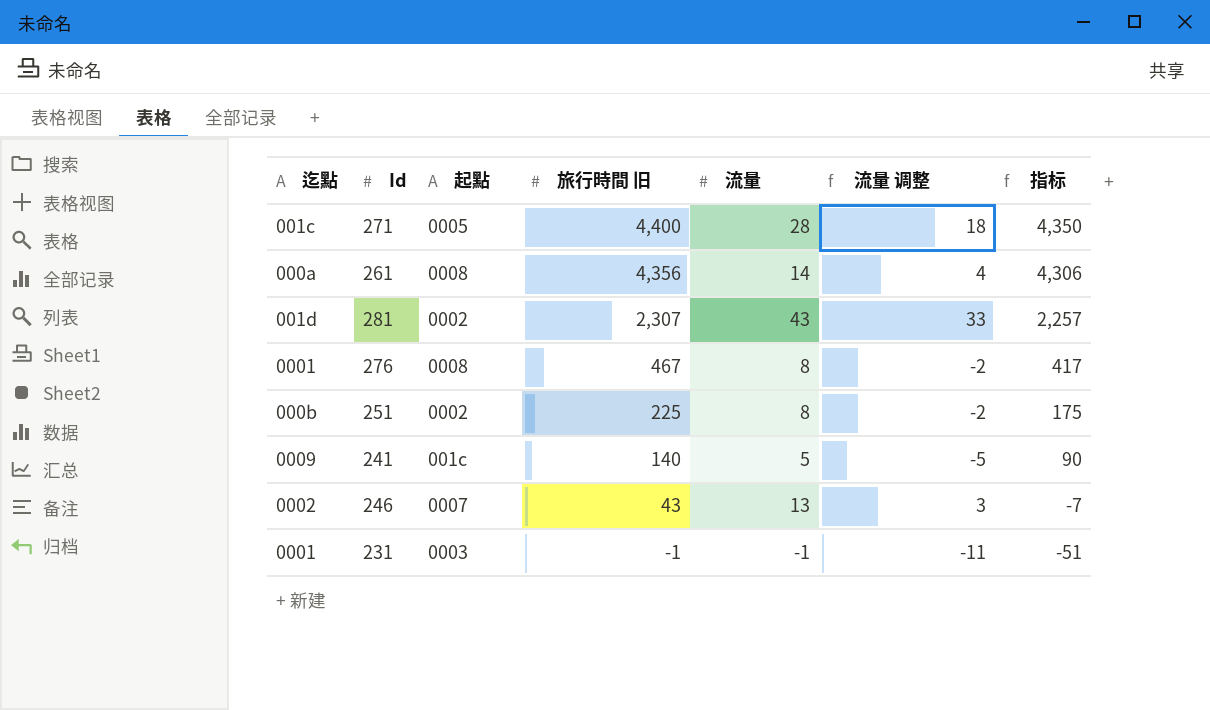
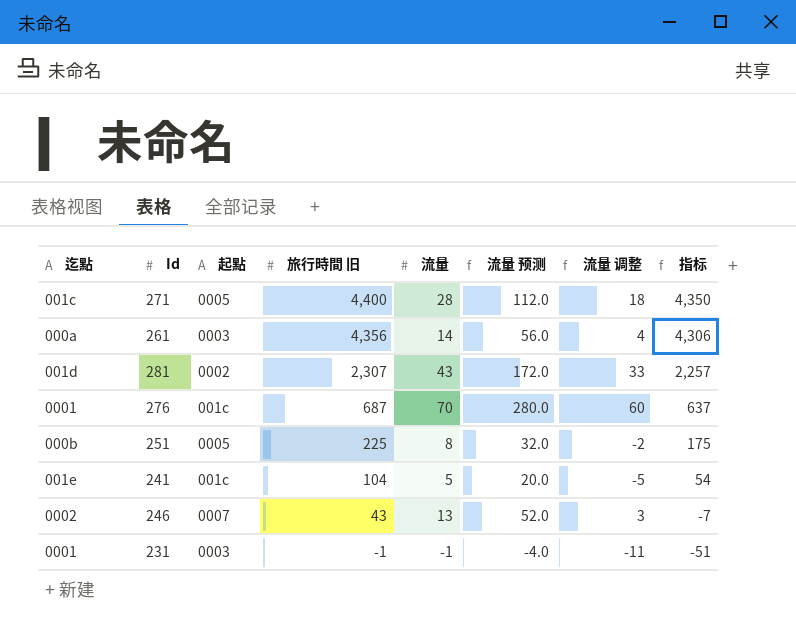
column 流量 预测 | formula: none -> [流量] * 4
261 | 起點: 0008 -> 0003
276 | 起點: 0008 -> 001c
276 | 旅行時間 旧: 467 -> 687
276 | 流量: 8 -> 70
276 | 流量 调整: -2 -> 60
276 | 指标: 417 -> 637
251 | 起點: 0002 -> 0005
241 | 迄點: 0009 -> 001e
241 | 旅行時間 旧: 140 -> 104
241 | 指标: 90 -> 54

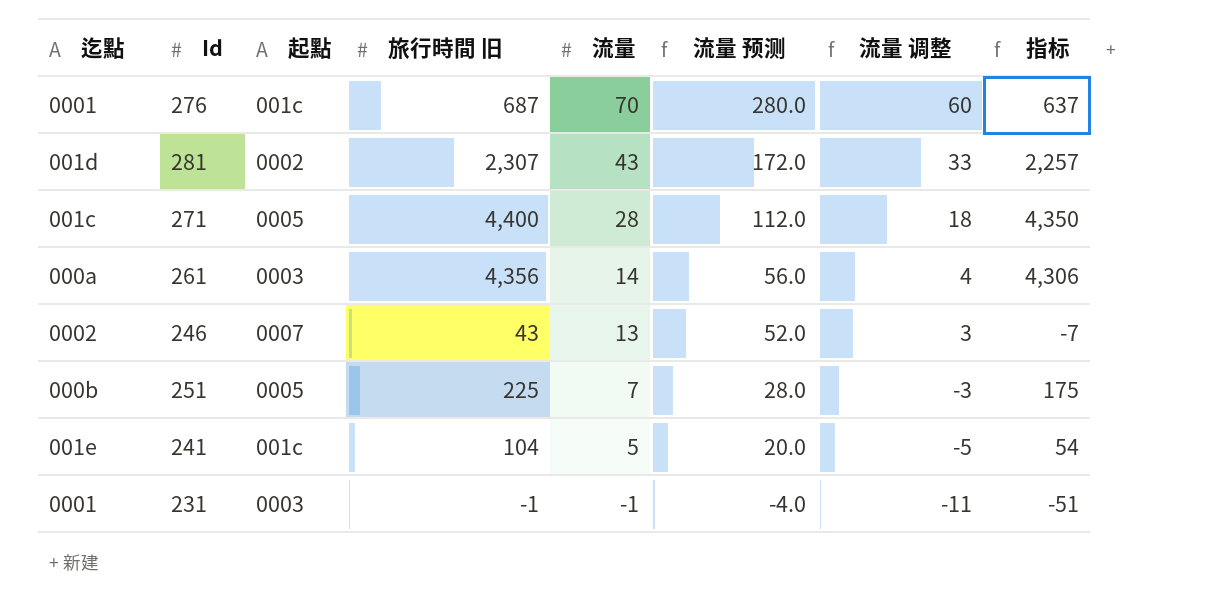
row order: 旅行時間 旧 descending -> 流量 descending
251 | 流量: 8 -> 7
251 | 流量 预测: 32.0 -> 28.0
251 | 流量 调整: -2 -> -3

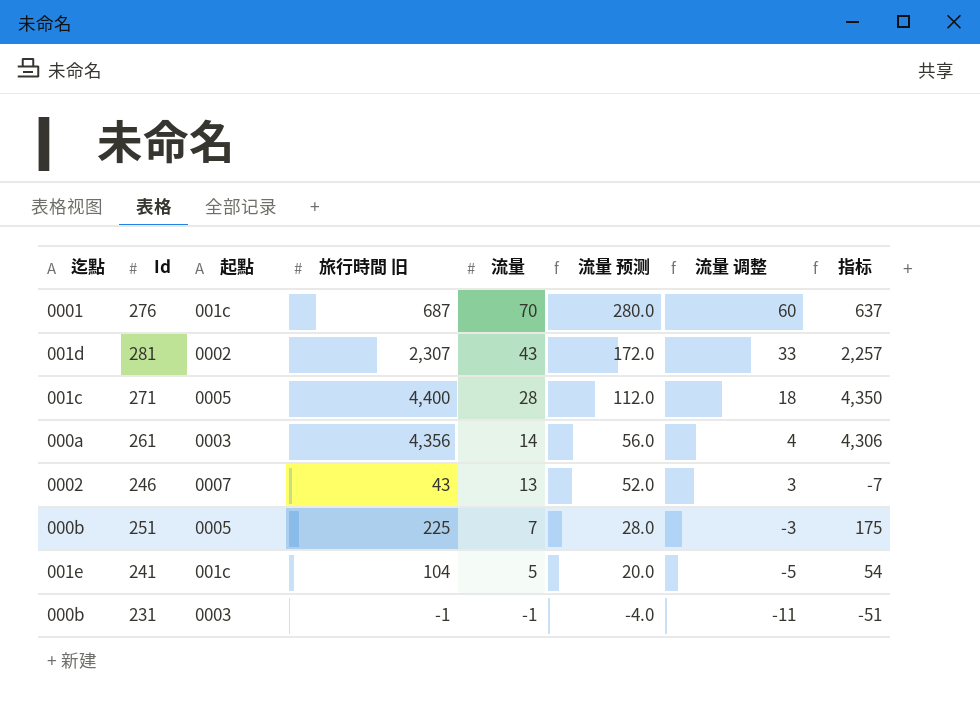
231 | 迄點: 0001 -> 000b

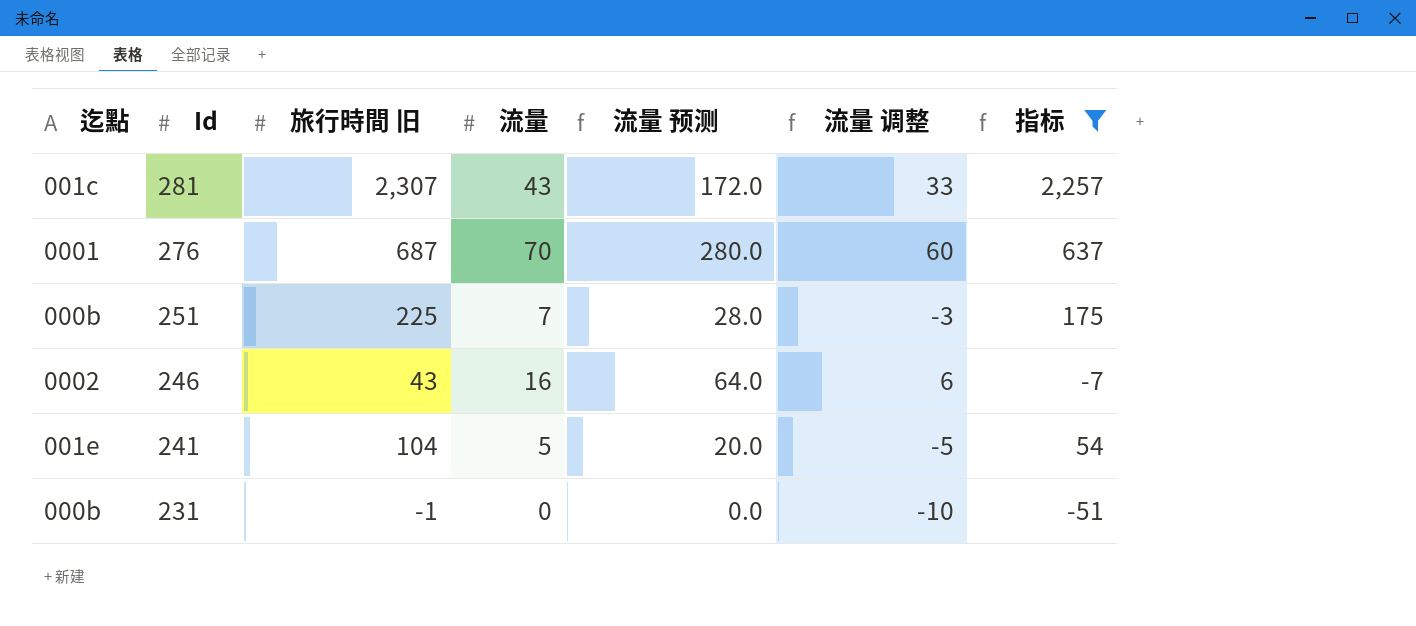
filter: none -> 指标 <= 2,257
row order: 流量 descending -> Id descending
column 起點 | position: 3 -> none
281 | 迄點: 001d -> 001c
246 | 流量: 13 -> 16
246 | 流量 预测: 52.0 -> 64.0
246 | 流量 调整: 3 -> 6
231 | 流量: -1 -> 0
231 | 流量 预测: -4.0 -> 0.0
231 | 流量 调整: -11 -> -10

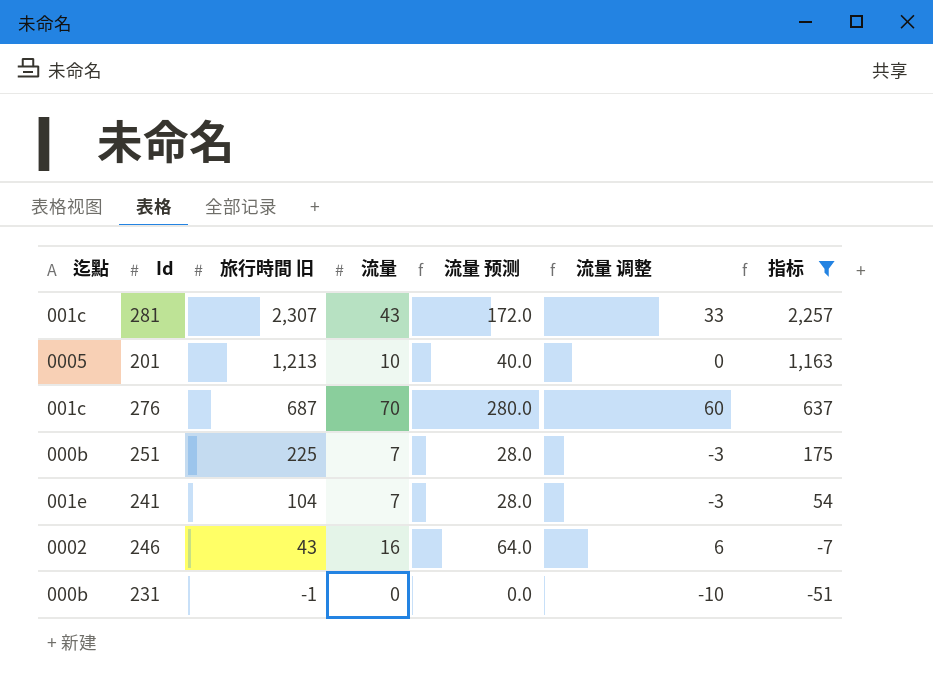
row order: Id descending -> 旅行時間 旧 descending
row 201: none -> 0005 | 1,213 | 10 | 40.0 | 0 | 1,163
276 | 迄點: 0001 -> 001c
241 | 流量: 5 -> 7
241 | 流量 预测: 20.0 -> 28.0
241 | 流量 调整: -5 -> -3

